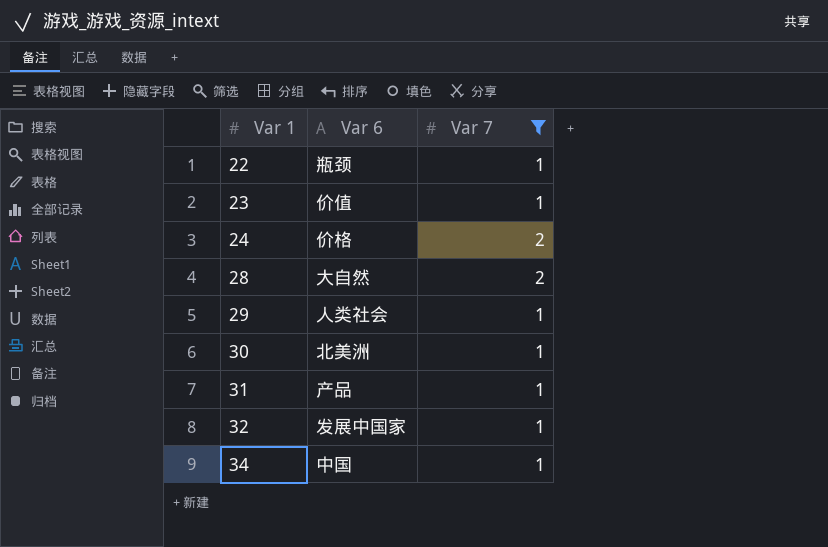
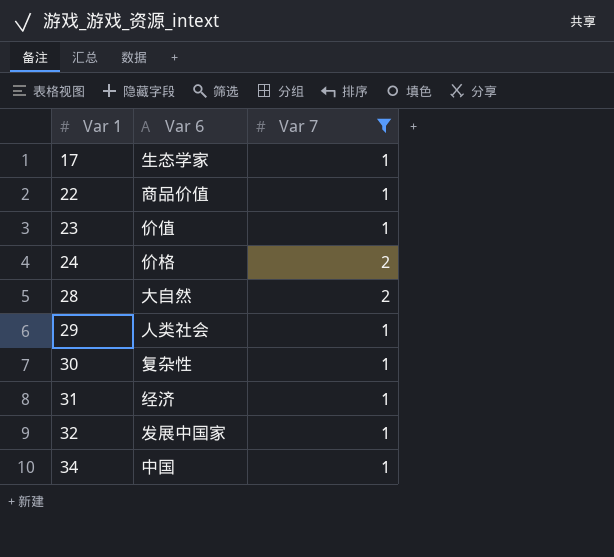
row 17: none -> 生态学家 | 1
22 | Var 6: 瓶颈 -> 商品价值
30 | Var 6: 北美洲 -> 复杂性
31 | Var 6: 产品 -> 经济

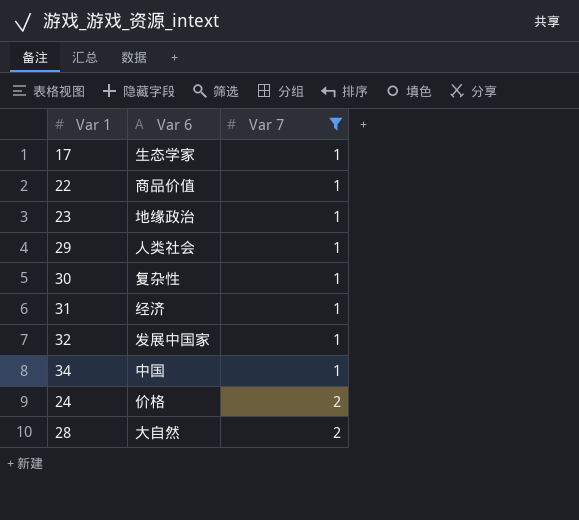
row order: Var 1 ascending -> Var 7 ascending
23 | Var 6: 价值 -> 地缘政治

